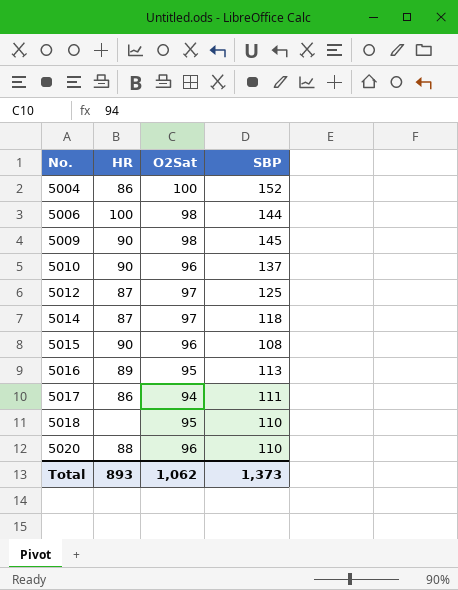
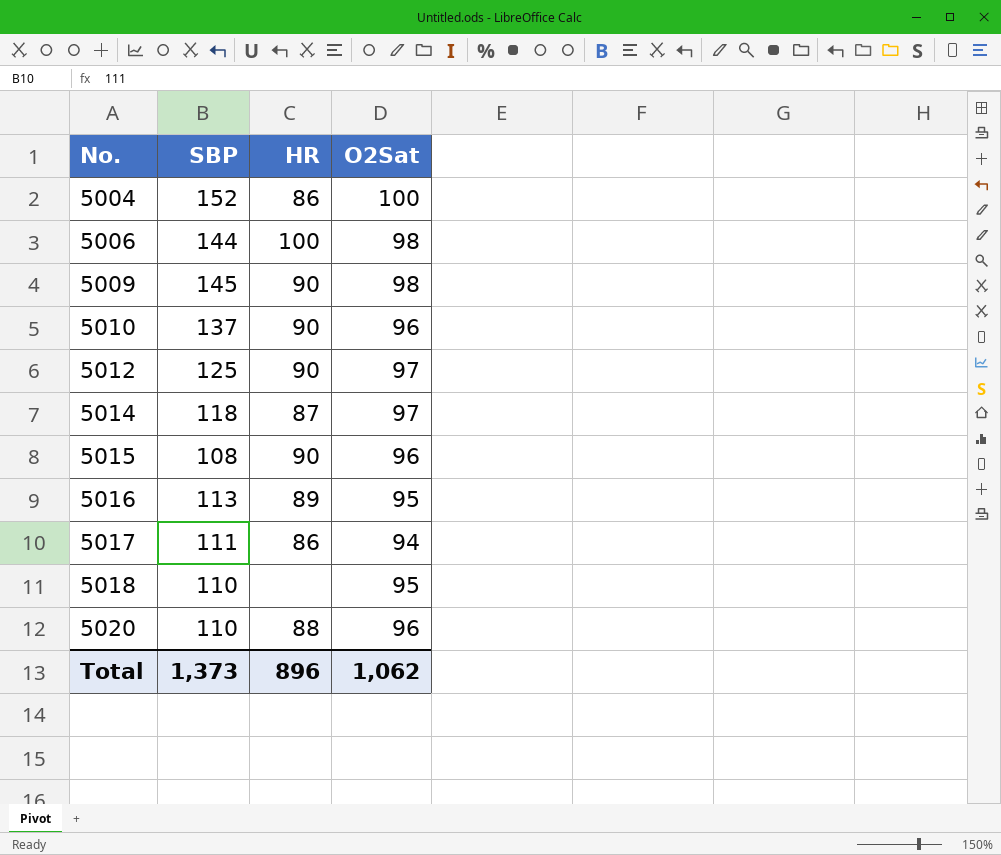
column SBP | position: 4 -> 2
5012 | HR: 87 -> 90
Total | HR: 893 -> 896

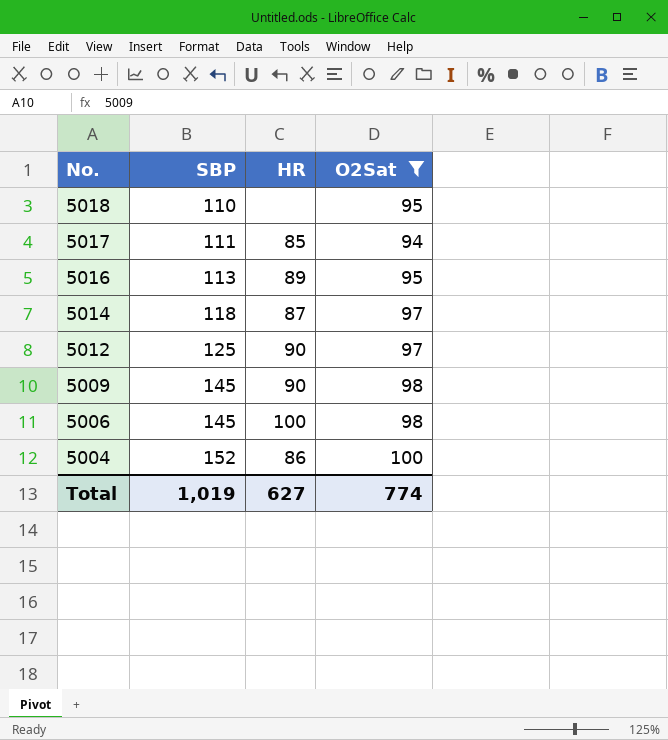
filter: none -> O2Sat != 96
row order: No. ascending -> No. descending
5017 | HR: 86 -> 85
5006 | SBP: 144 -> 145
Total | SBP: 1,373 -> 1,019
Total | HR: 896 -> 627
Total | O2Sat: 1,062 -> 774

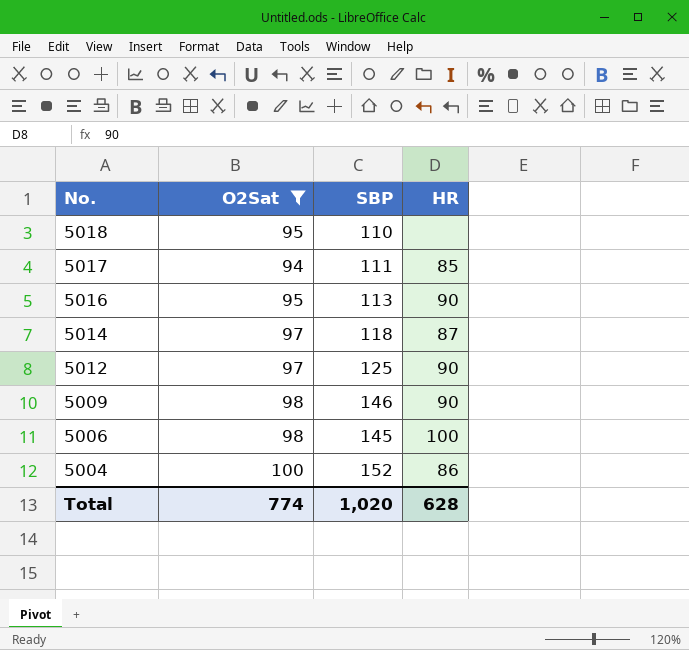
column O2Sat | position: 4 -> 2
5016 | HR: 89 -> 90
5009 | SBP: 145 -> 146
Total | SBP: 1,019 -> 1,020
Total | HR: 627 -> 628

